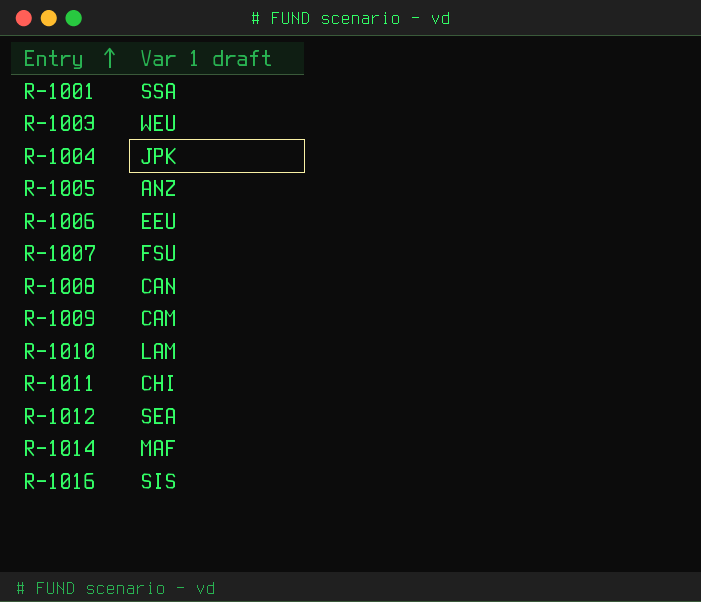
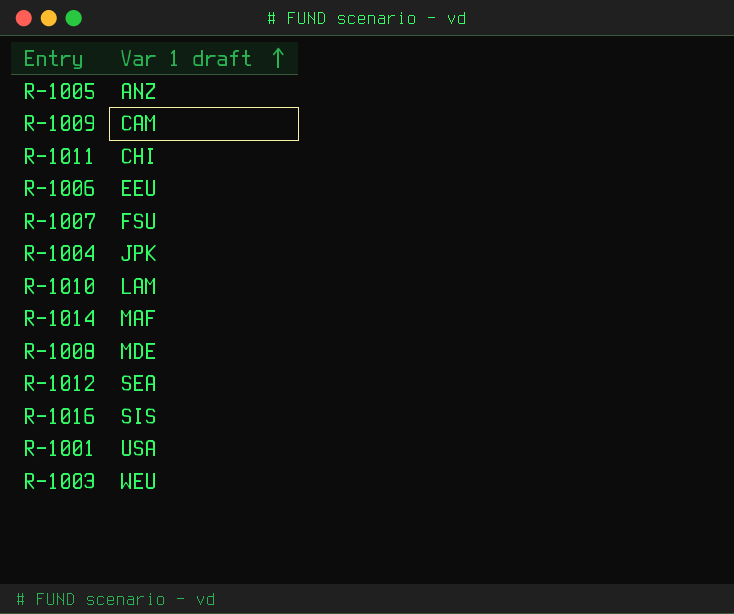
row order: Entry ascending -> Var 1 draft ascending
R-1008 | Var 1 draft: CAN -> MDE
R-1001 | Var 1 draft: SSA -> USA

